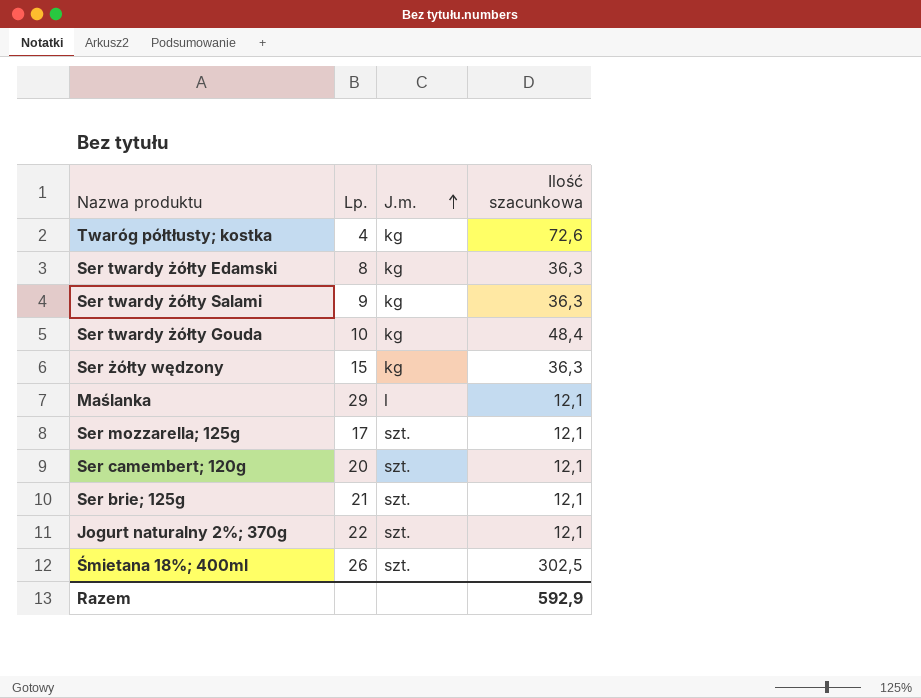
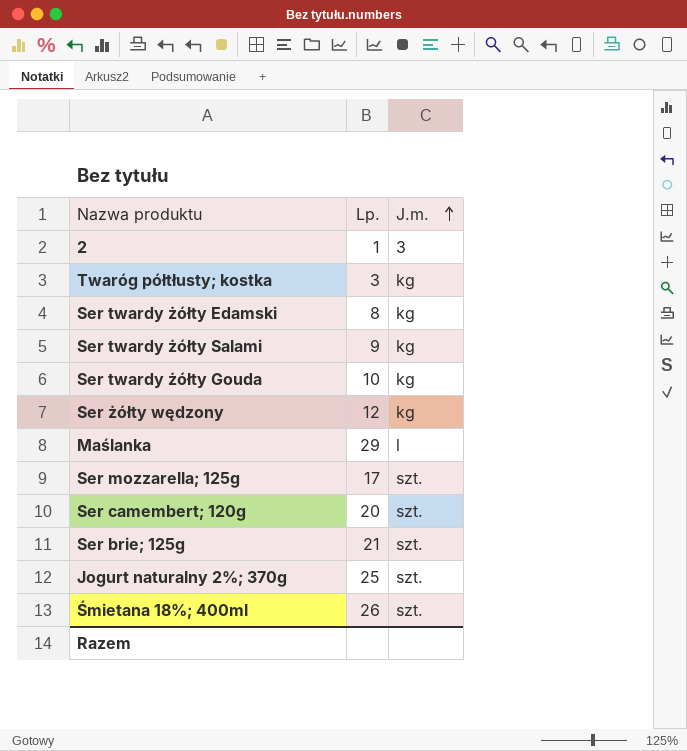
column Ilość szacunkowa | position: 4 -> none
row 2: none -> 1 | 3
Twaróg półtłusty; kostka | Lp.: 4 -> 3
Ser żółty wędzony | Lp.: 15 -> 12
Jogurt naturalny 2%; 370g | Lp.: 22 -> 25

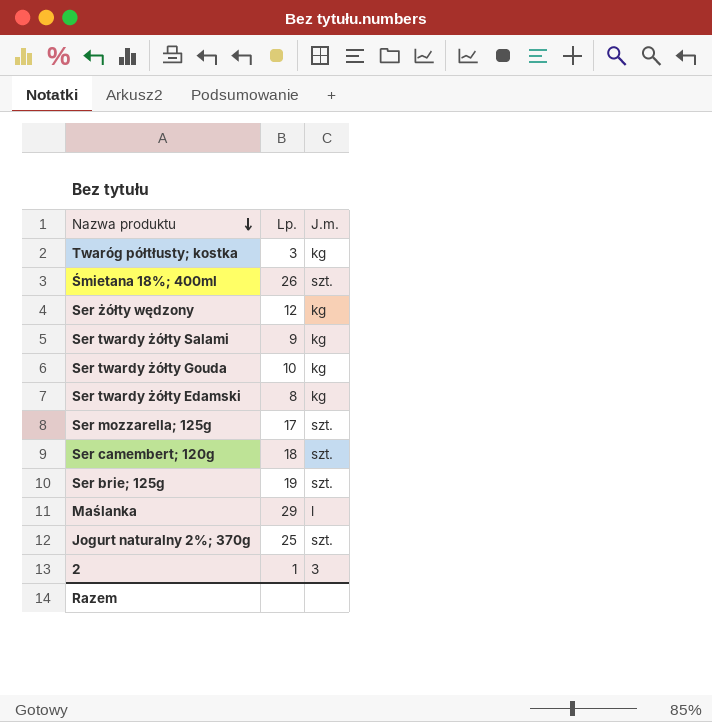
row order: J.m. ascending -> Nazwa produktu descending
Ser camembert; 120g | Lp.: 20 -> 18
Ser brie; 125g | Lp.: 21 -> 19

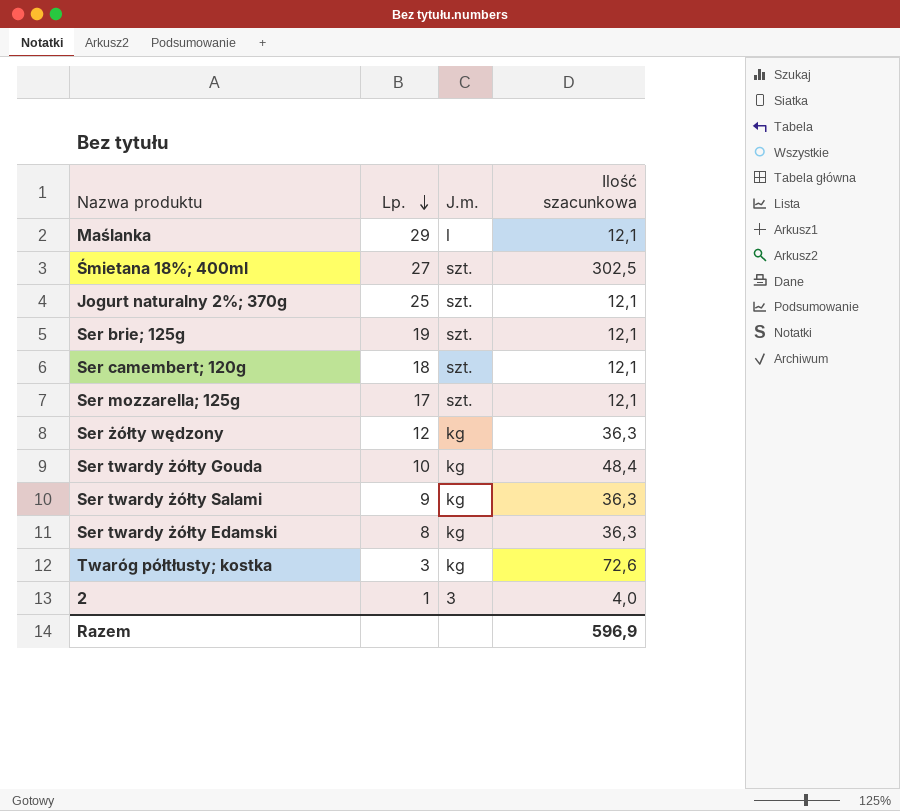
row order: Nazwa produktu descending -> Lp. descending
column Ilość szacunkowa | position: none -> 4
Śmietana 18%; 400ml | Lp.: 26 -> 27

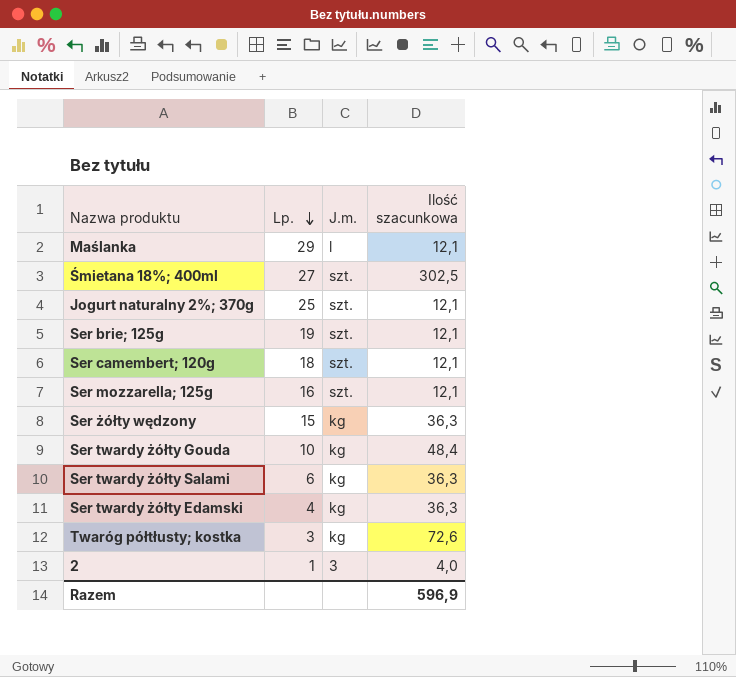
Ser mozzarella; 125g | Lp.: 17 -> 16
Ser żółty wędzony | Lp.: 12 -> 15
Ser twardy żółty Salami | Lp.: 9 -> 6
Ser twardy żółty Edamski | Lp.: 8 -> 4

